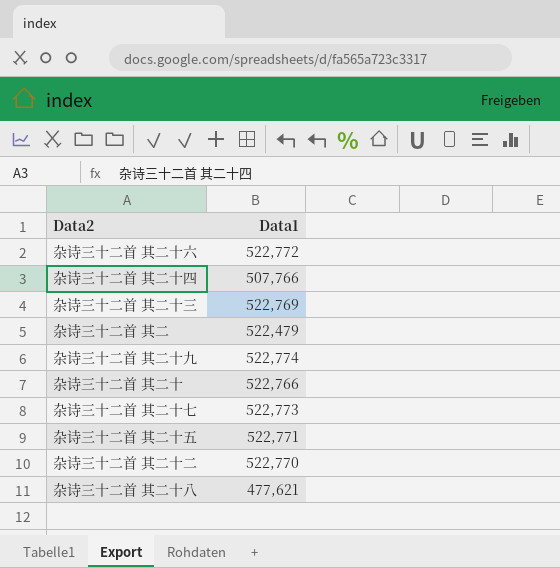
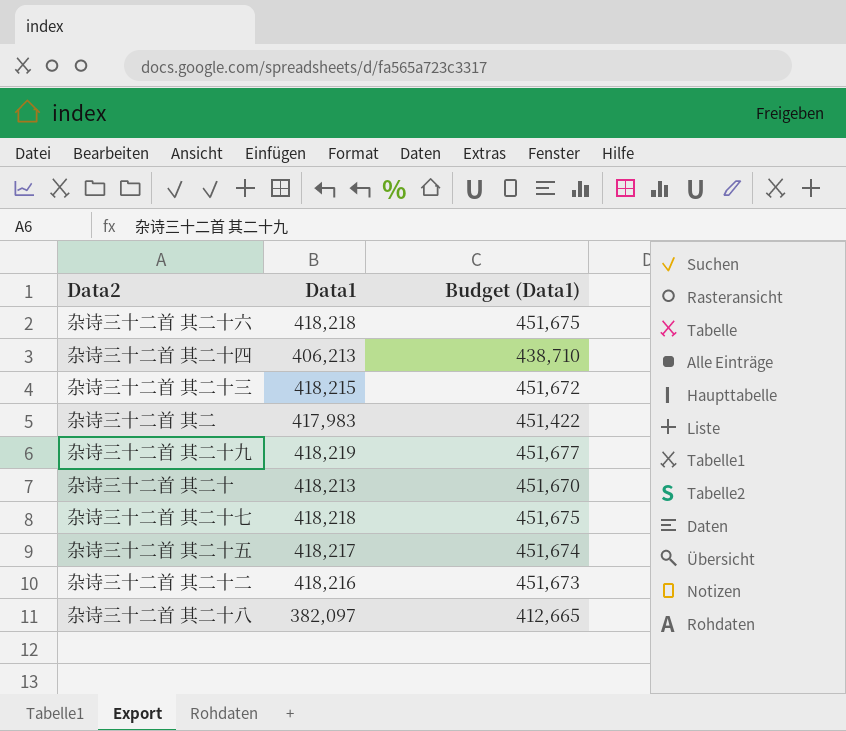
column Budget (Data1) | formula: none -> [Data1] * 1.08
杂诗三十二首 其二十六 | Data1: 522,772 -> 418,218
杂诗三十二首 其二十四 | Data1: 507,766 -> 406,213
杂诗三十二首 其二十三 | Data1: 522,769 -> 418,215
杂诗三十二首 其二 | Data1: 522,479 -> 417,983
杂诗三十二首 其二十九 | Data1: 522,774 -> 418,219
杂诗三十二首 其二十 | Data1: 522,766 -> 418,213
杂诗三十二首 其二十七 | Data1: 522,773 -> 418,218
杂诗三十二首 其二十五 | Data1: 522,771 -> 418,217
杂诗三十二首 其二十二 | Data1: 522,770 -> 418,216
杂诗三十二首 其二十八 | Data1: 477,621 -> 382,097

